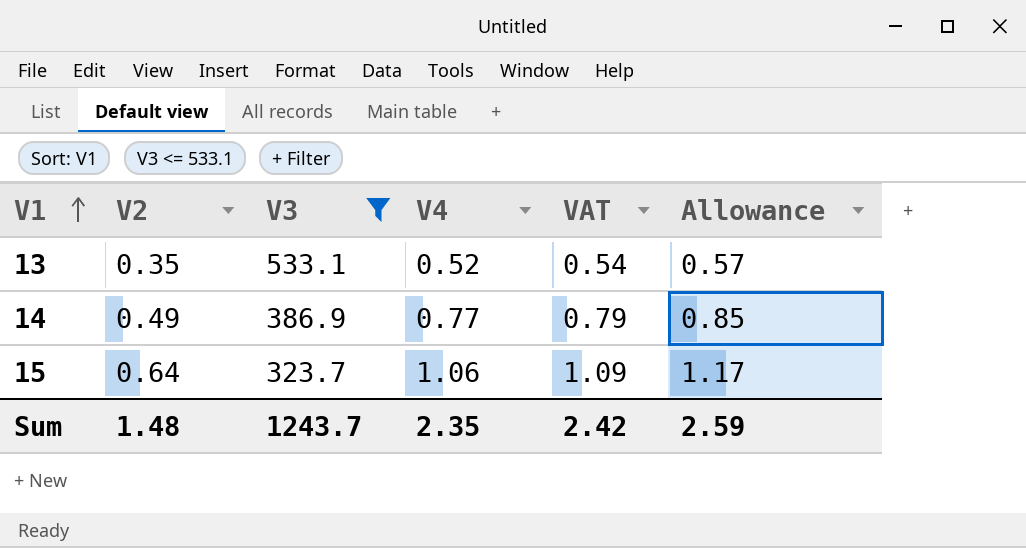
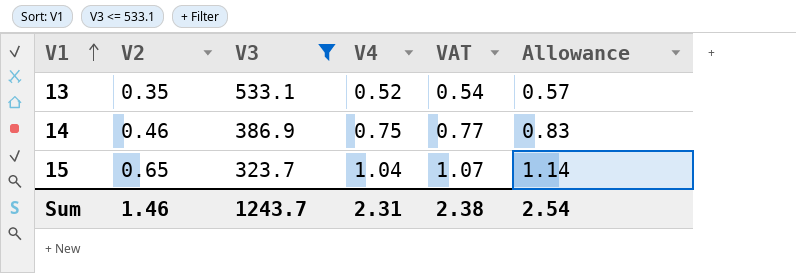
14 | V2: 0.49 -> 0.46
14 | V4: 0.77 -> 0.75
14 | VAT: 0.79 -> 0.77
14 | Allowance: 0.85 -> 0.83
15 | V2: 0.64 -> 0.65
15 | V4: 1.06 -> 1.04
15 | VAT: 1.09 -> 1.07
15 | Allowance: 1.17 -> 1.14
Sum | V2: 1.48 -> 1.46
Sum | V4: 2.35 -> 2.31
Sum | VAT: 2.42 -> 2.38
Sum | Allowance: 2.59 -> 2.54

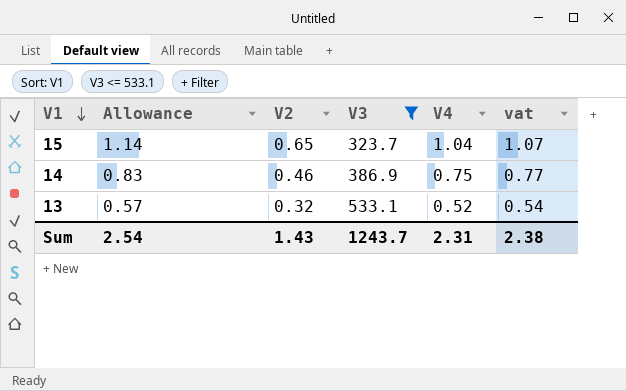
row order: V1 ascending -> V1 descending
column Allowance | position: 6 -> 2
column name: VAT -> vat
13 | V2: 0.35 -> 0.32
Sum | V2: 1.46 -> 1.43

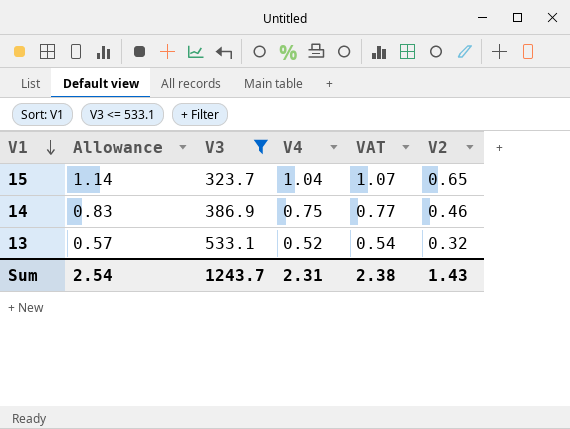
column name: vat -> VAT
column V2 | position: 3 -> 6

